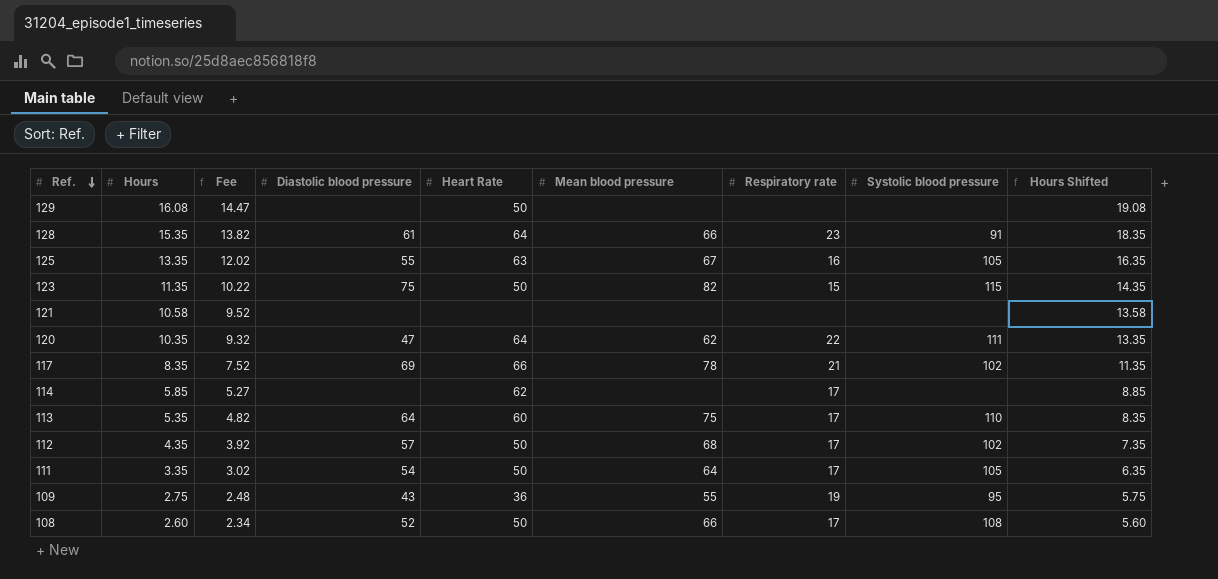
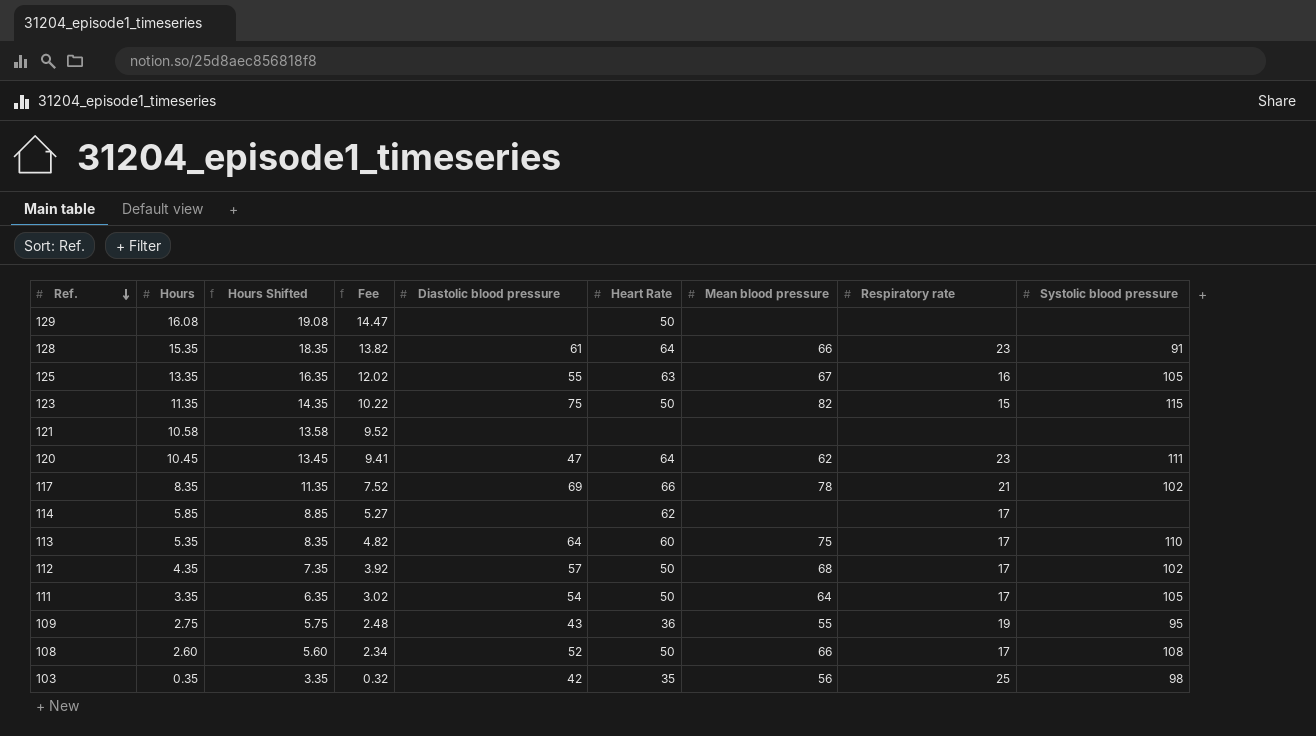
column Hours Shifted | position: 9 -> 3
120 | Hours: 10.35 -> 10.45
120 | Hours Shifted: 13.35 -> 13.45
120 | Fee: 9.32 -> 9.41
120 | Respiratory rate: 22 -> 23
row 103: none -> 0.35 | 3.35 | 0.32 | 42 | 35 | 56 | 25 | 98

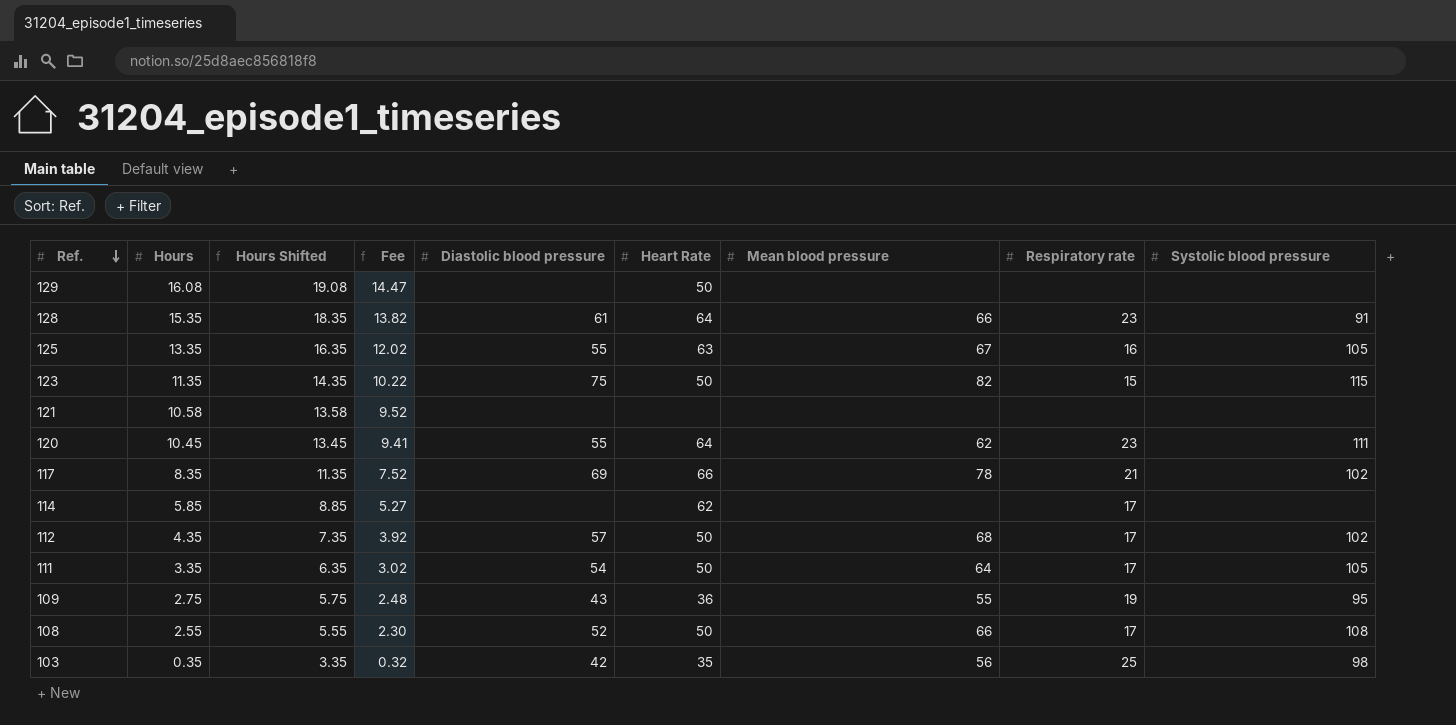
row 113: 5.35 | 8.35 | 4.82 | 64 | 60 | 75 | 17 | 110 -> none
120 | Diastolic blood pressure: 47 -> 55
108 | Hours: 2.60 -> 2.55
108 | Hours Shifted: 5.60 -> 5.55
108 | Fee: 2.34 -> 2.30

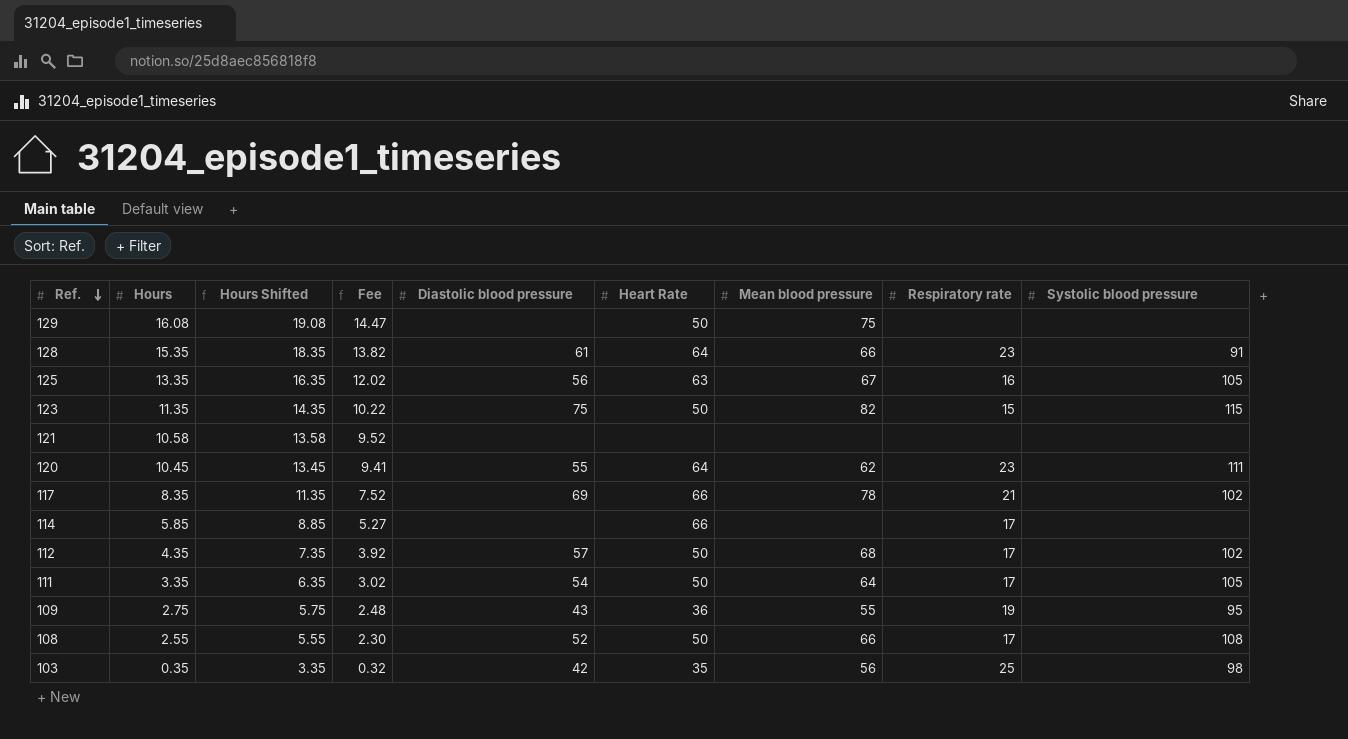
129 | Mean blood pressure: none -> 75
125 | Diastolic blood pressure: 55 -> 56
114 | Heart Rate: 62 -> 66

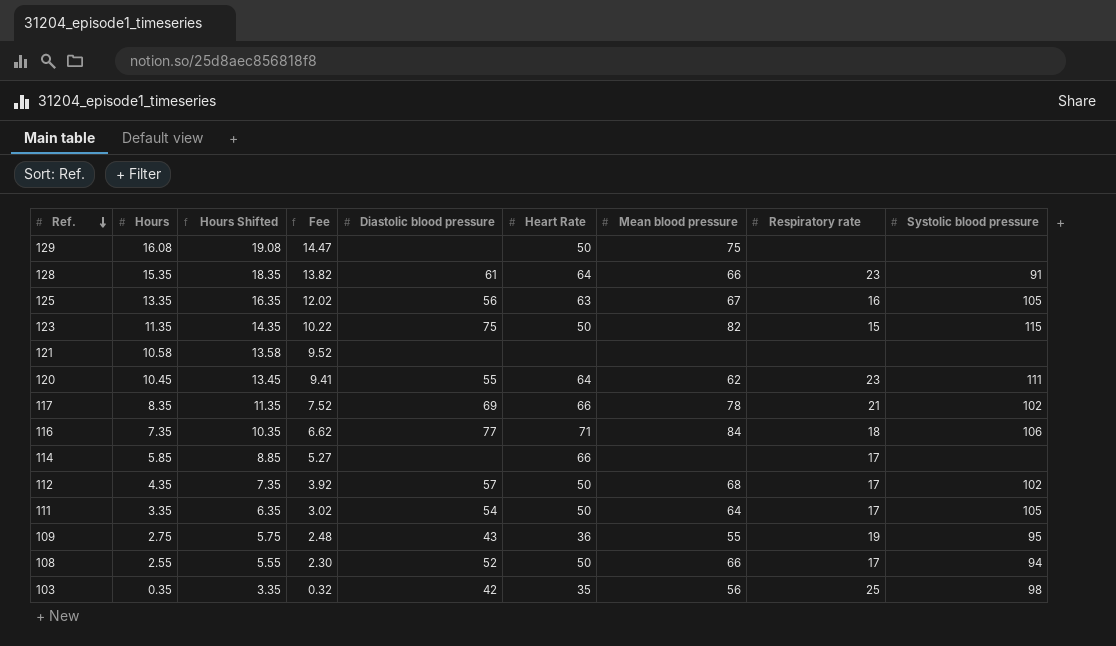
row 116: none -> 7.35 | 10.35 | 6.62 | 77 | 71 | 84 | 18 | 106
108 | Systolic blood pressure: 108 -> 94

